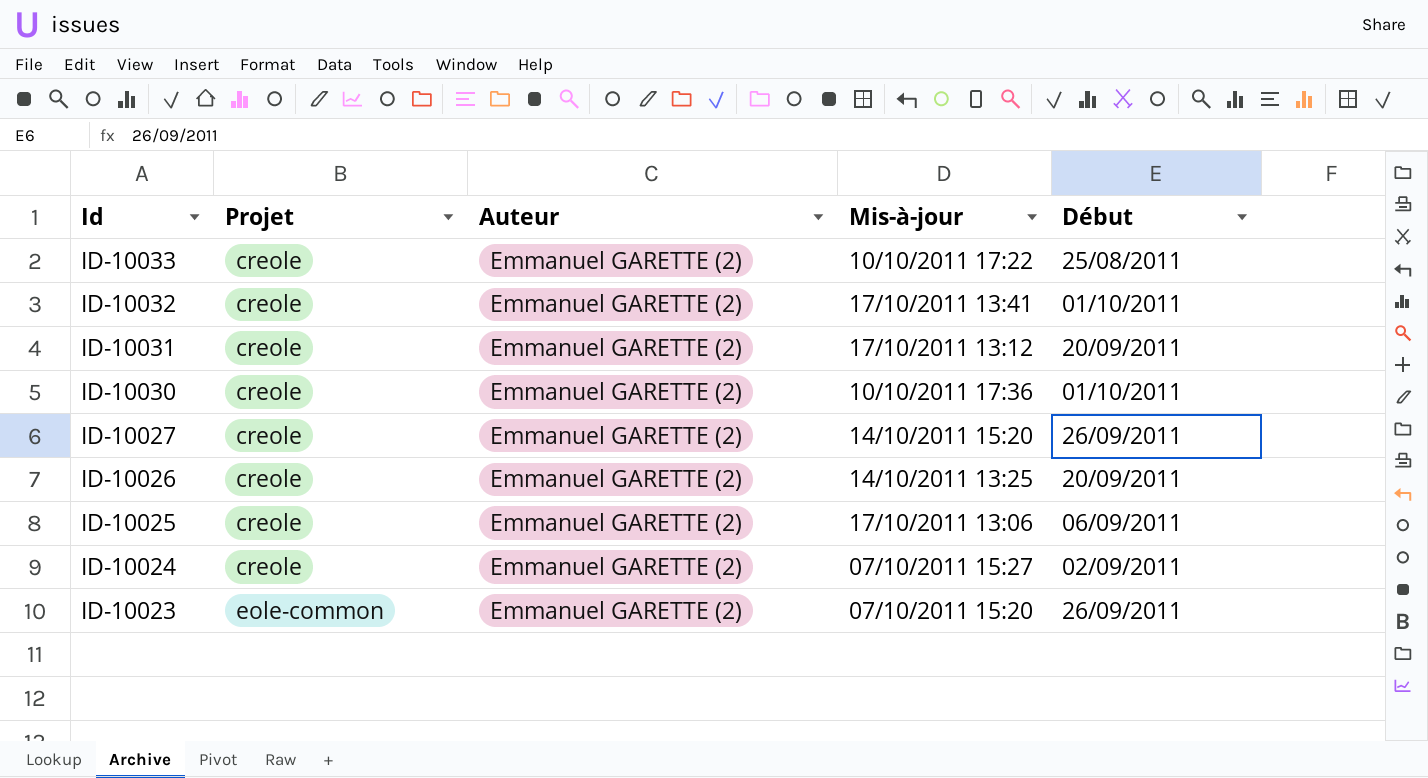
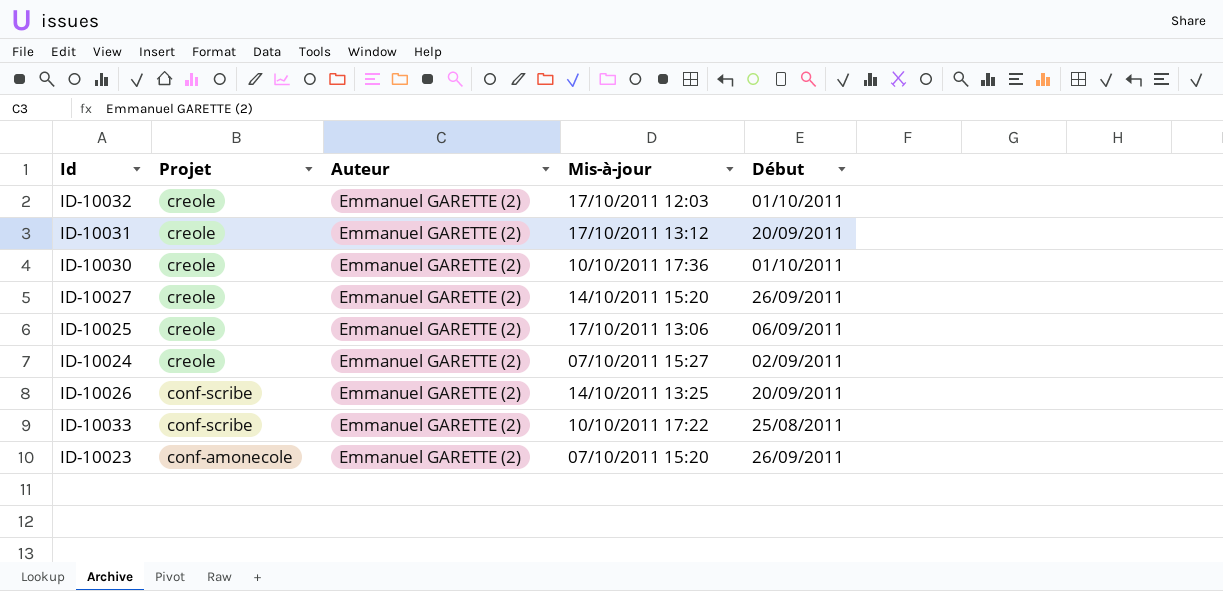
row order: Id descending -> Projet descending
ID-10032 | Mis-à-jour: 17/10/2011 13:41 -> 17/10/2011 12:03
ID-10026 | Projet: creole -> conf-scribe
ID-10033 | Projet: creole -> conf-scribe
ID-10023 | Projet: eole-common -> conf-amonecole

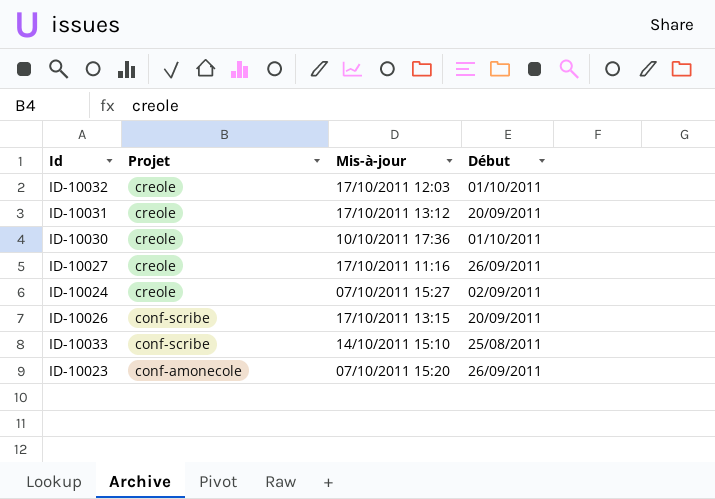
column Auteur | position: 3 -> none
row ID-10025: creole | Emmanuel GARETTE (2) | 17/10/2011 13:06 | 06/09/2011 -> none
ID-10027 | Mis-à-jour: 14/10/2011 15:20 -> 17/10/2011 11:16
ID-10026 | Mis-à-jour: 14/10/2011 13:25 -> 17/10/2011 13:15
ID-10033 | Mis-à-jour: 10/10/2011 17:22 -> 14/10/2011 15:10

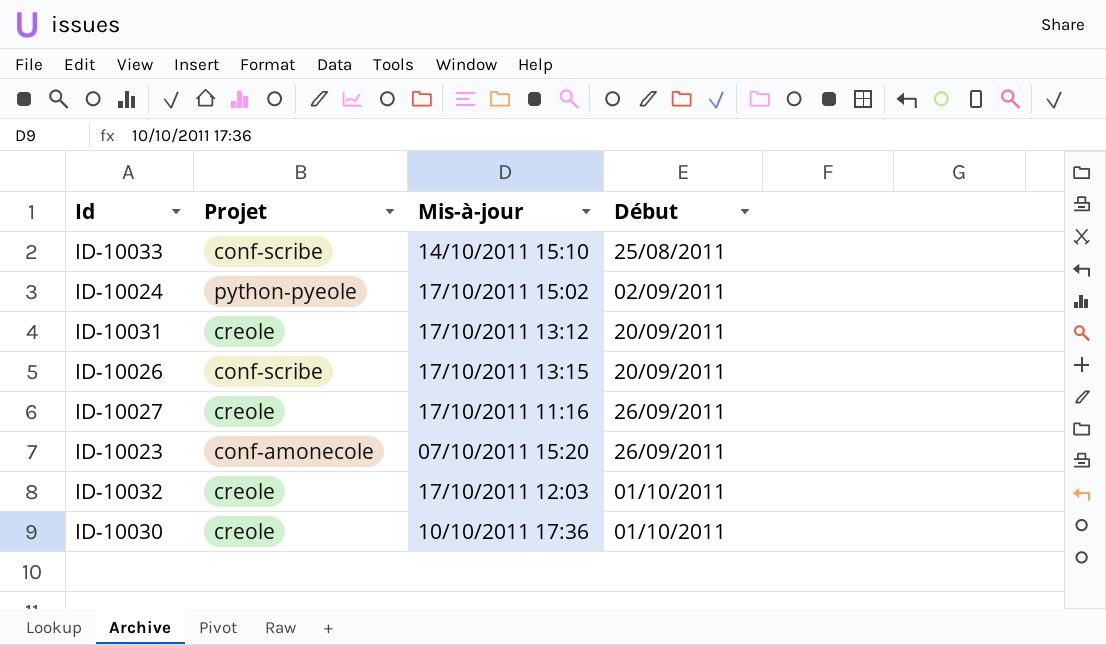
row order: Projet descending -> Début ascending
ID-10024 | Projet: creole -> python-pyeole
ID-10024 | Mis-à-jour: 07/10/2011 15:27 -> 17/10/2011 15:02

